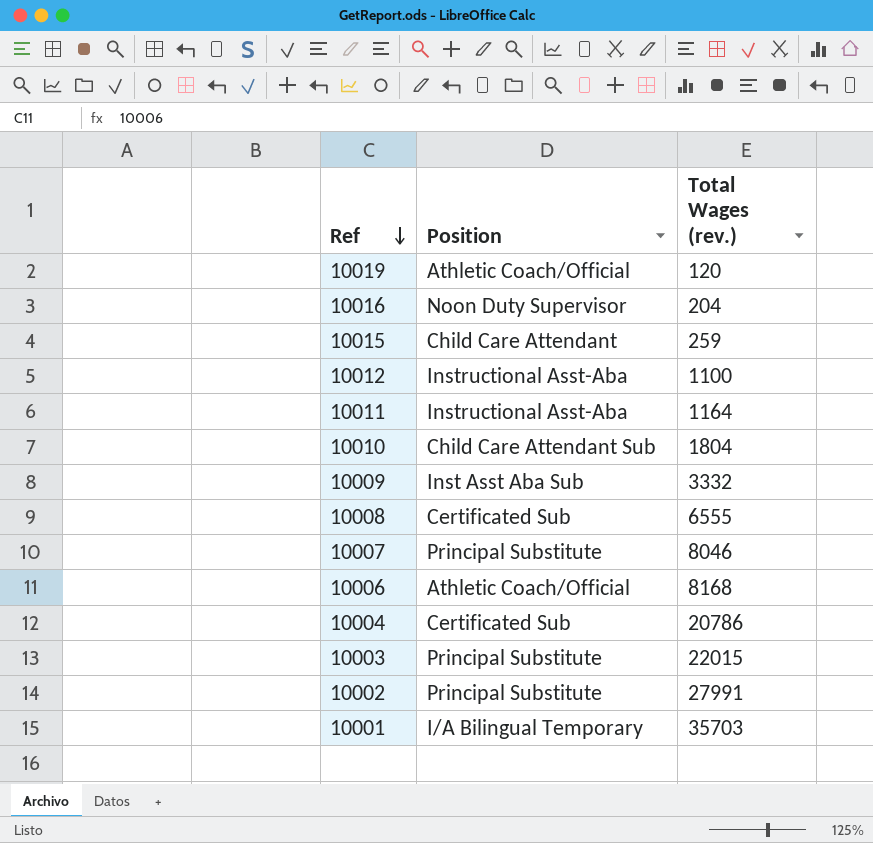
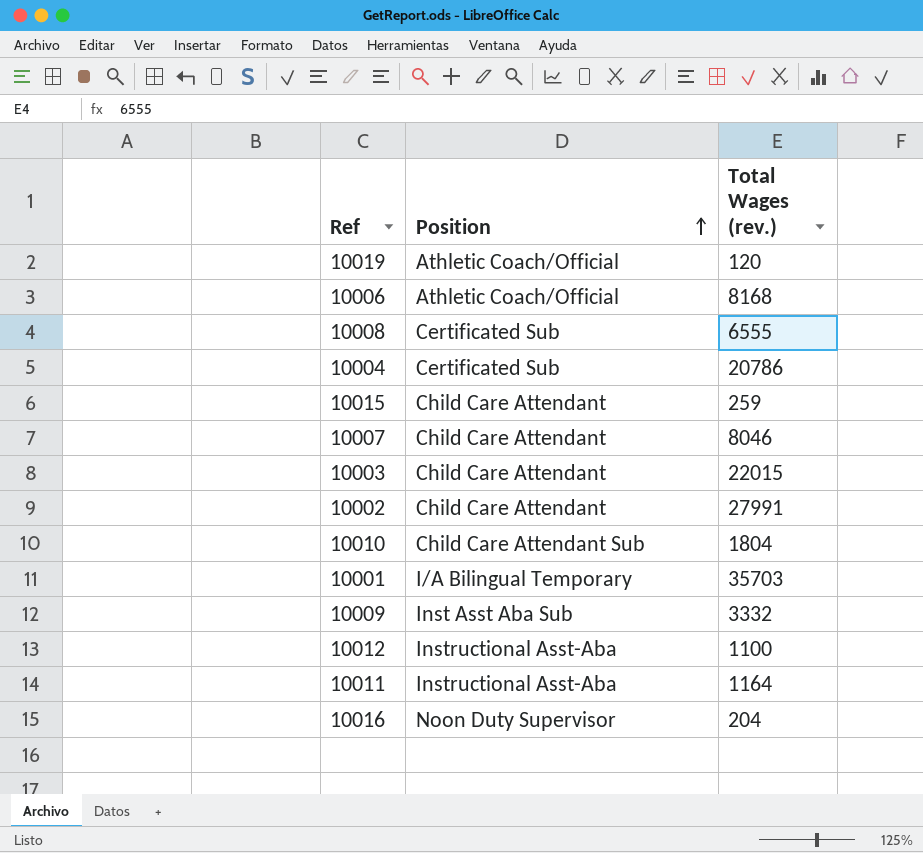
row order: Ref descending -> Position ascending
10007 | Position: Principal Substitute -> Child Care Attendant
10003 | Position: Principal Substitute -> Child Care Attendant
10002 | Position: Principal Substitute -> Child Care Attendant

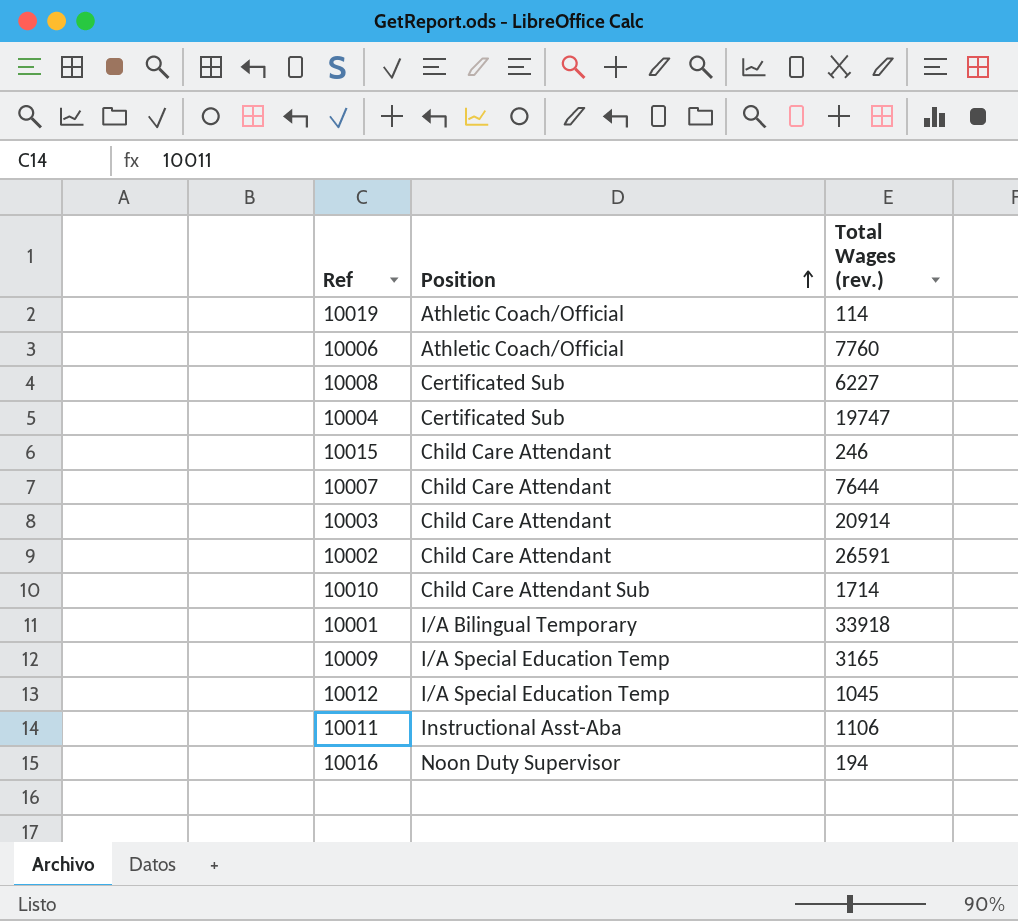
10019 | Total Wages (rev.): 120 -> 114
10006 | Total Wages (rev.): 8168 -> 7760
10008 | Total Wages (rev.): 6555 -> 6227
10004 | Total Wages (rev.): 20786 -> 19747
10015 | Total Wages (rev.): 259 -> 246
10007 | Total Wages (rev.): 8046 -> 7644
10003 | Total Wages (rev.): 22015 -> 20914
10002 | Total Wages (rev.): 27991 -> 26591
10010 | Total Wages (rev.): 1804 -> 1714
10001 | Total Wages (rev.): 35703 -> 33918
10009 | Position: Inst Asst Aba Sub -> I/A Special Education Temp
10009 | Total Wages (rev.): 3332 -> 3165
10012 | Position: Instructional Asst-Aba -> I/A Special Education Temp
10012 | Total Wages (rev.): 1100 -> 1045
10011 | Total Wages (rev.): 1164 -> 1106
10016 | Total Wages (rev.): 204 -> 194

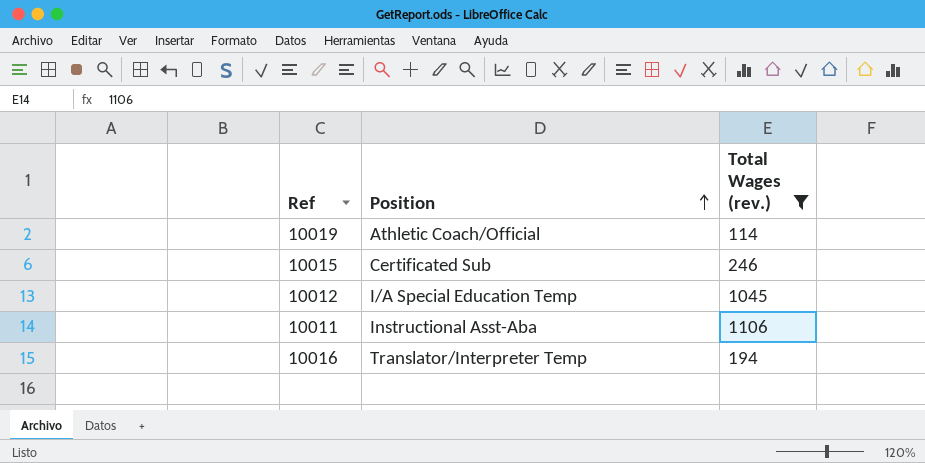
filter: none -> Total Wages (rev.) <= 1106
10015 | Position: Child Care Attendant -> Certificated Sub
10016 | Position: Noon Duty Supervisor -> Translator/Interpreter Temp

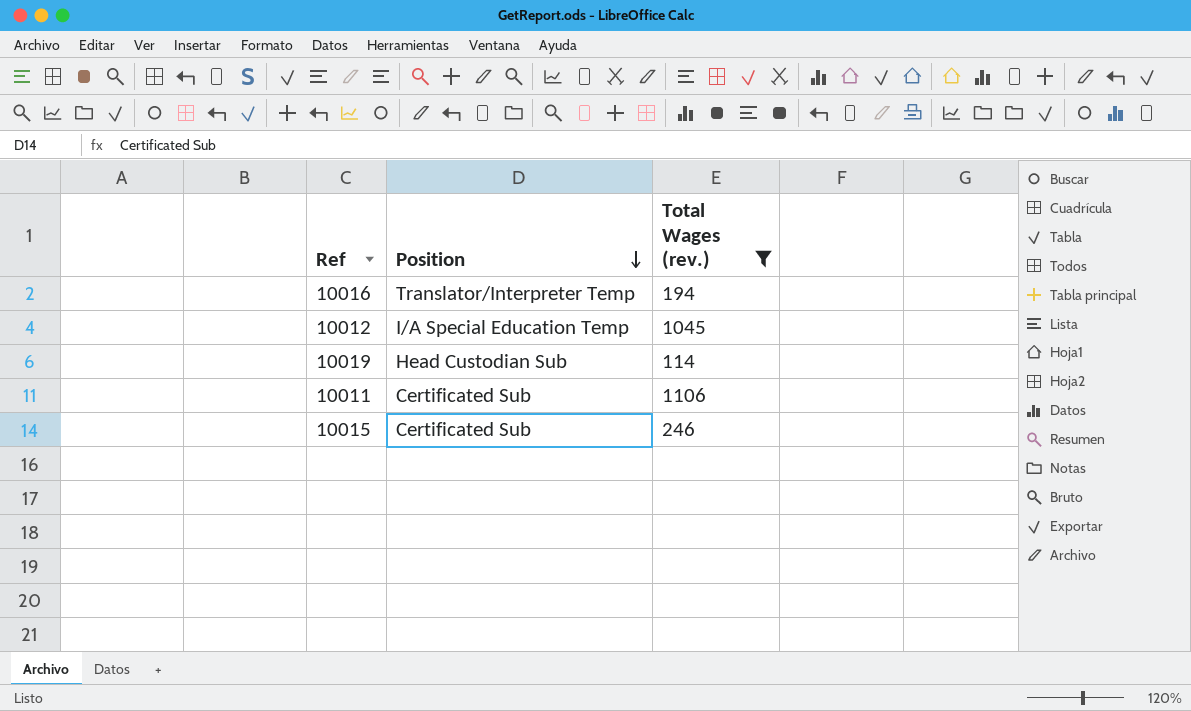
row order: Position ascending -> Position descending
10019 | Position: Athletic Coach/Official -> Head Custodian Sub
10011 | Position: Instructional Asst-Aba -> Certificated Sub

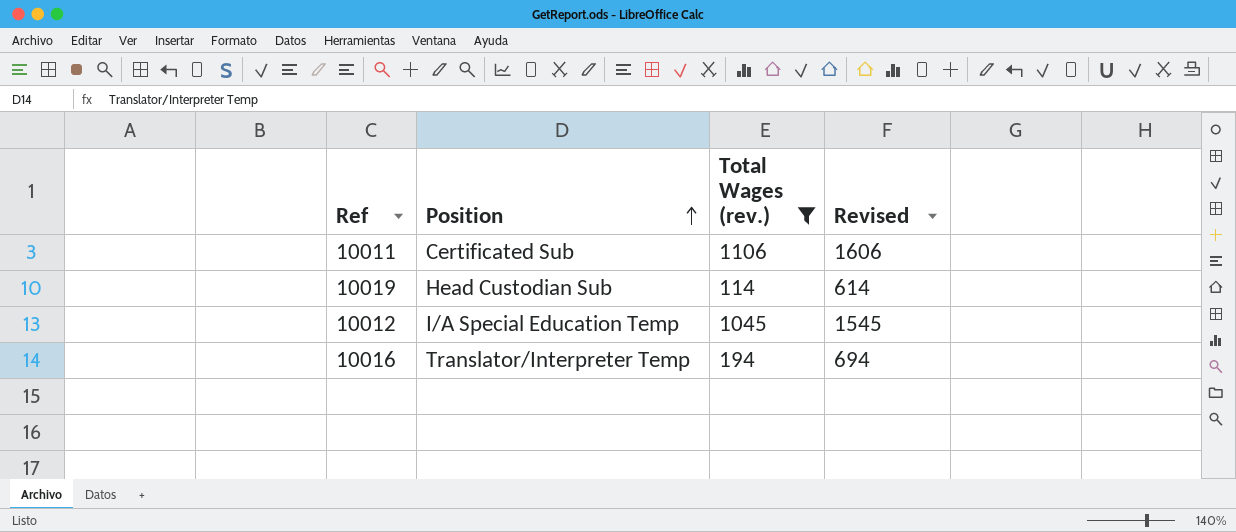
row order: Position descending -> Position ascending
column Revised | formula: none -> [Total Wages (rev.)] + 500
row 10015: Certificated Sub | 246 -> none

